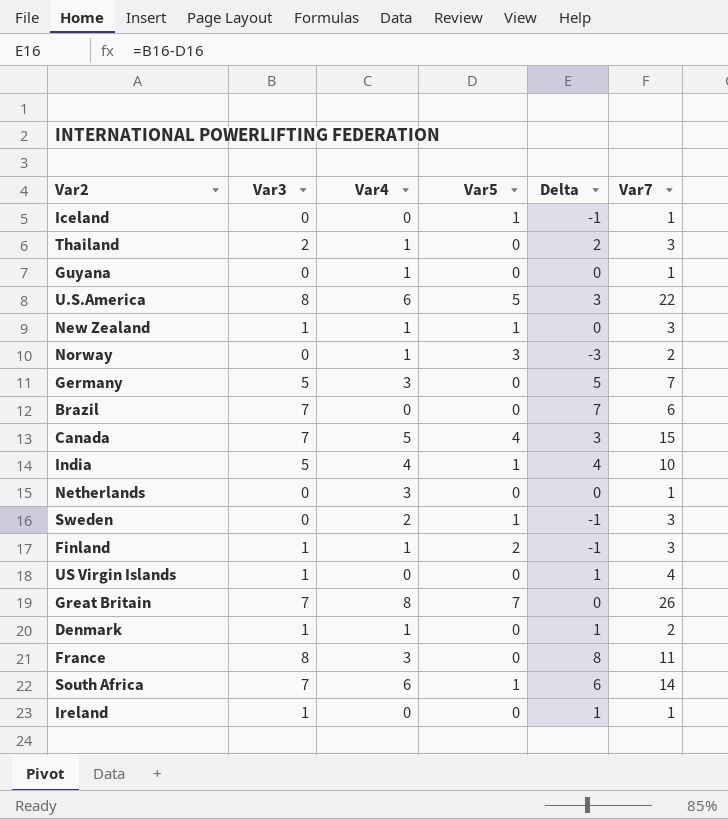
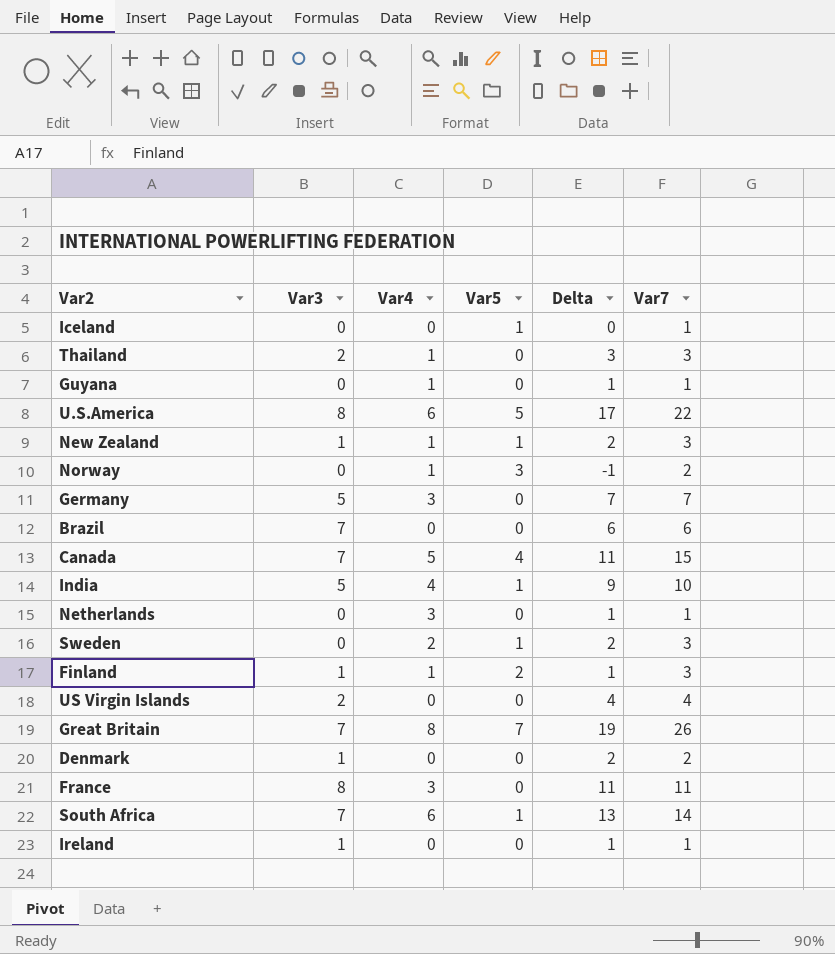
column Delta | formula: [Var3] - [Var5] -> [Var7] - [Var5]
US Virgin Islands | Var3: 1 -> 2
Denmark | Var4: 1 -> 0

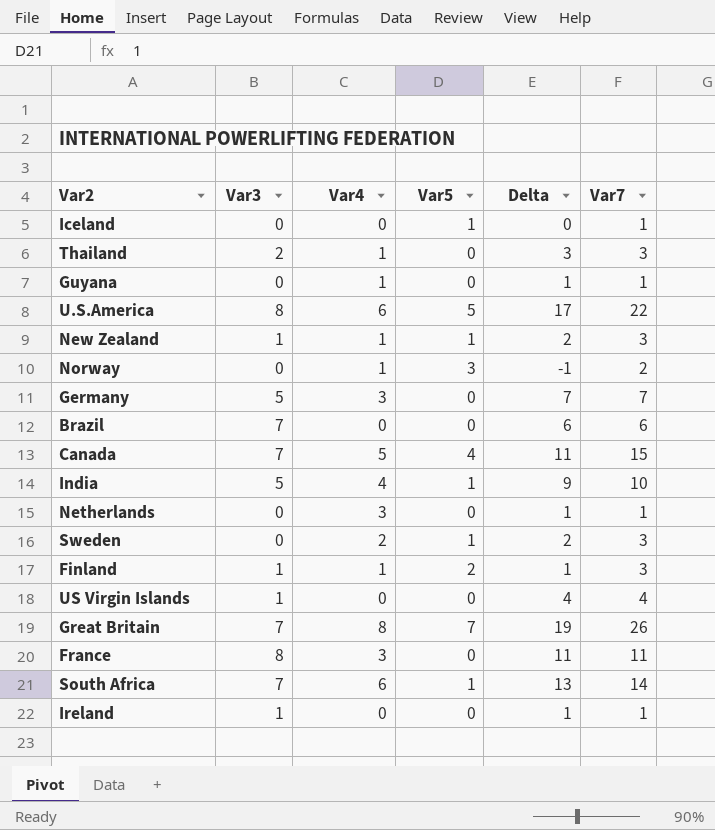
row Denmark: 1 | 0 | 0 | 2 | 2 -> none
US Virgin Islands | Var3: 2 -> 1

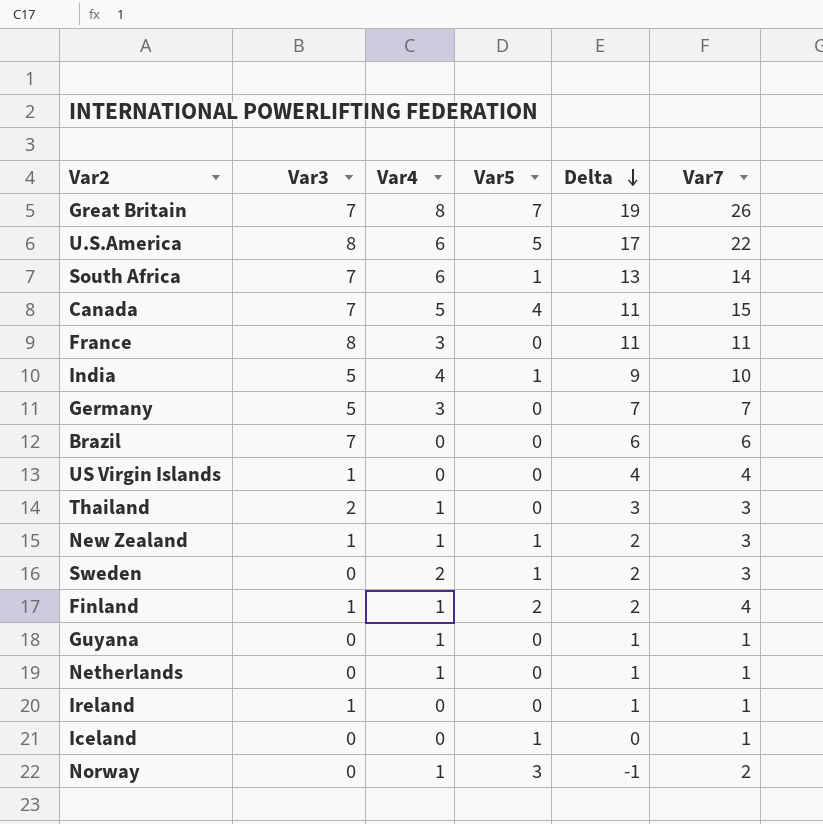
row order: none -> Delta descending
Finland | Delta: 1 -> 2
Finland | Var7: 3 -> 4
Netherlands | Var4: 3 -> 1

